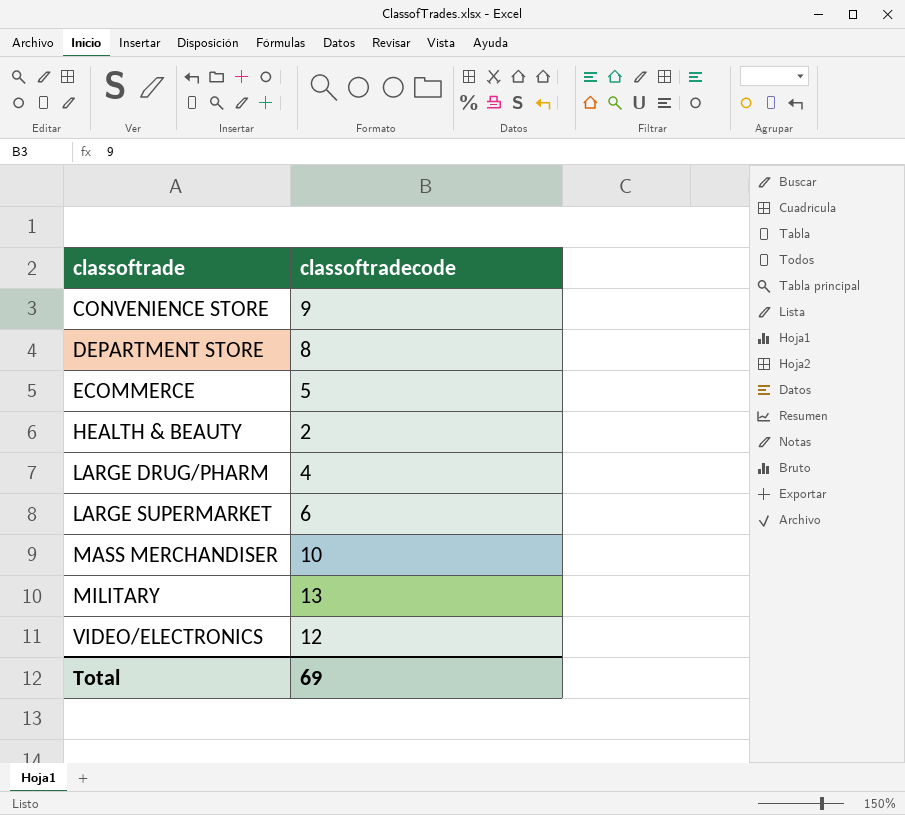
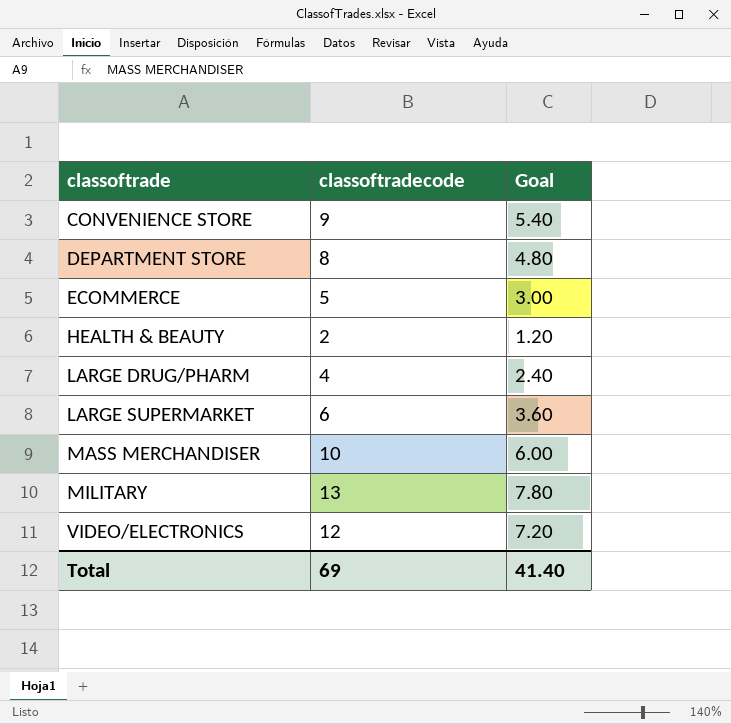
column Goal | formula: none -> [classoftradecode] * 0.6

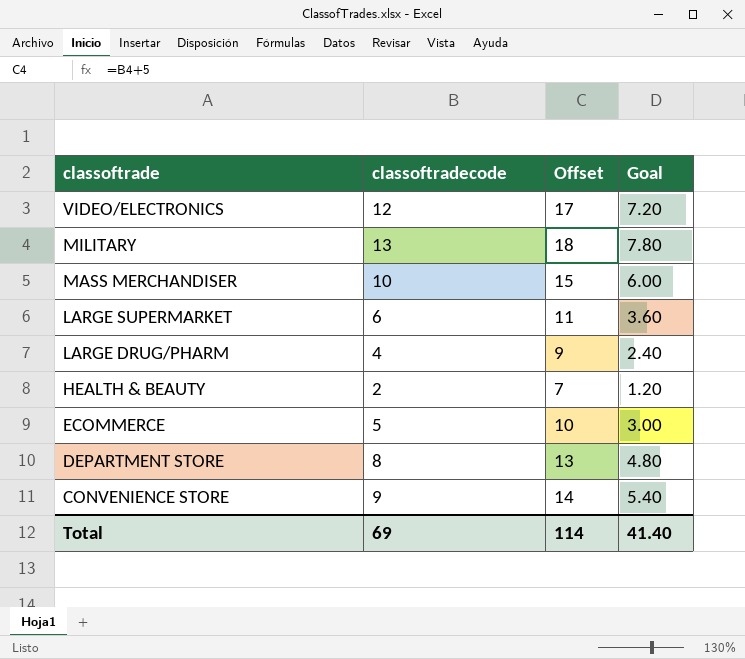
row order: classoftrade ascending -> classoftrade descending
column Offset | formula: none -> [classoftradecode] + 5

